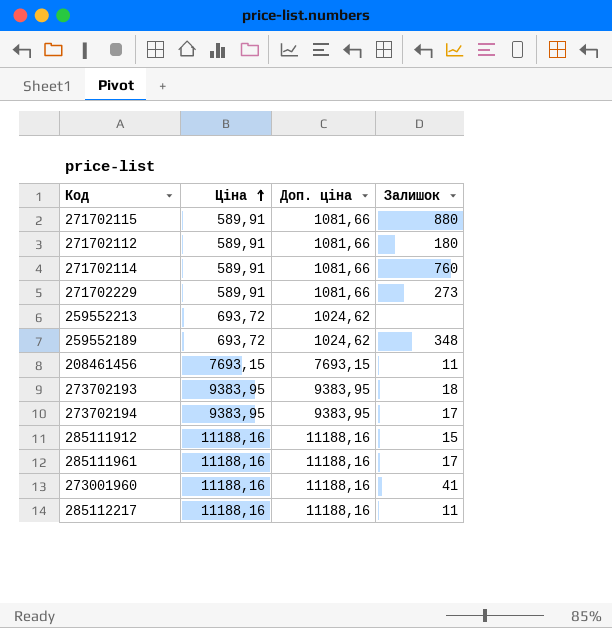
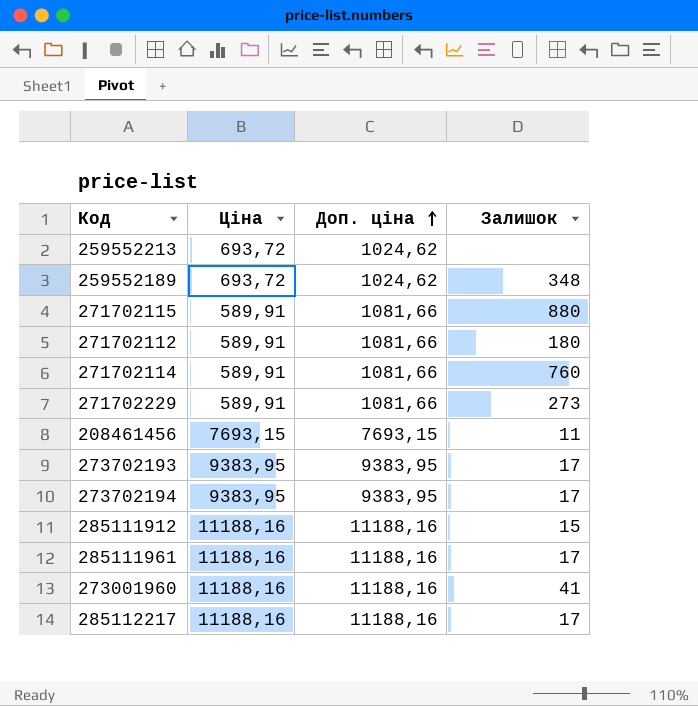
row order: Ціна ascending -> Доп. ціна ascending
273702193 | Залишок: 18 -> 17
285112217 | Залишок: 11 -> 17

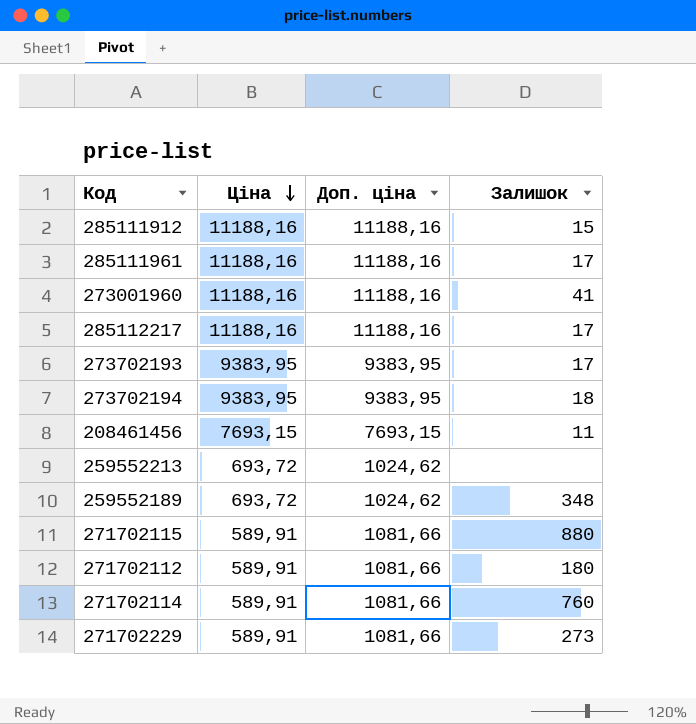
row order: Доп. ціна ascending -> Ціна descending
273702194 | Залишок: 17 -> 18

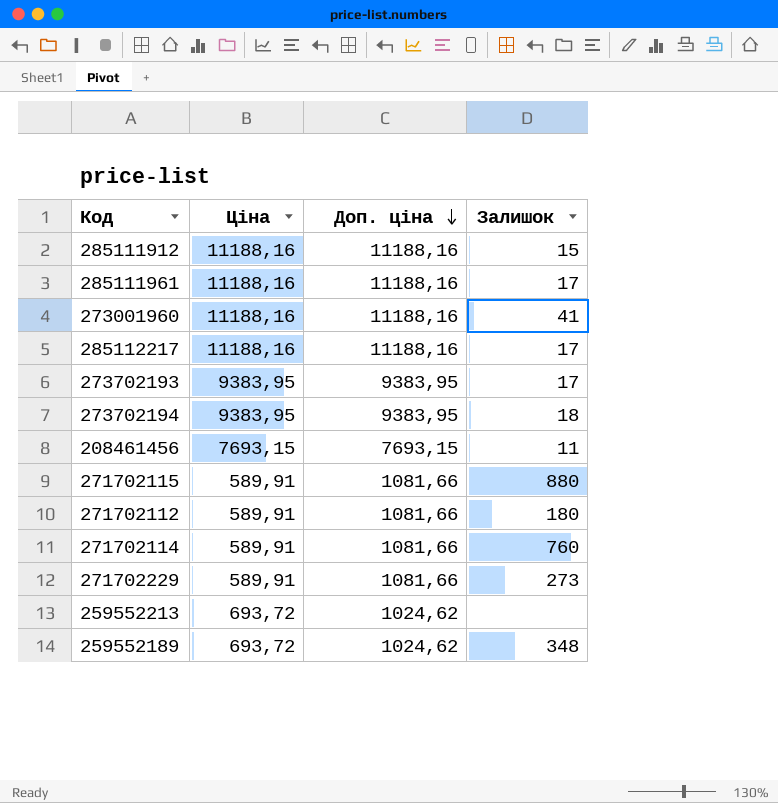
row order: Ціна descending -> Доп. ціна descending

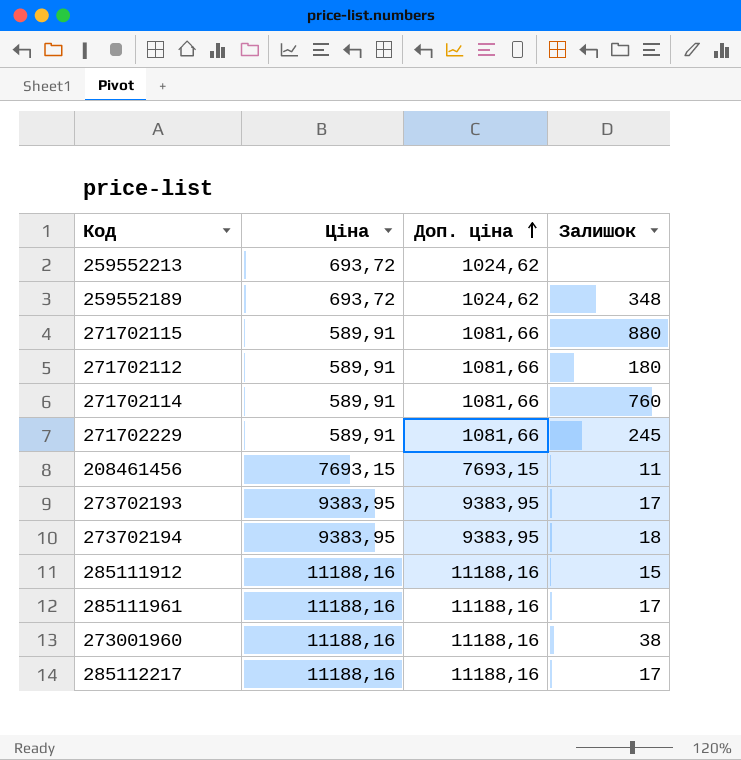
row order: Доп. ціна descending -> Доп. ціна ascending
271702229 | Залишок: 273 -> 245
273001960 | Залишок: 41 -> 38

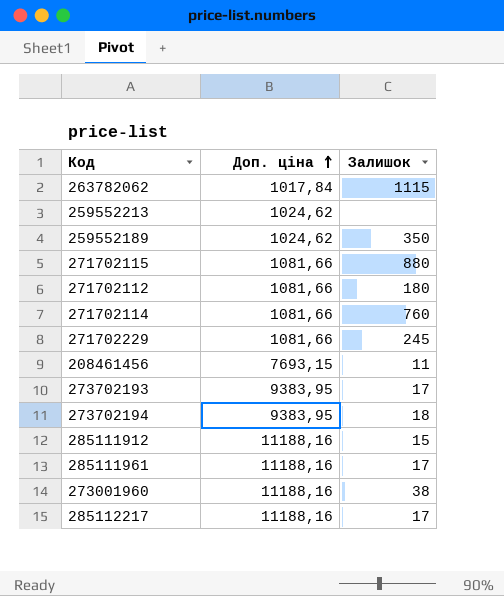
column Ціна | position: 2 -> none
row 263782062: none -> 1017,84 | 1115
259552189 | Залишок: 348 -> 350

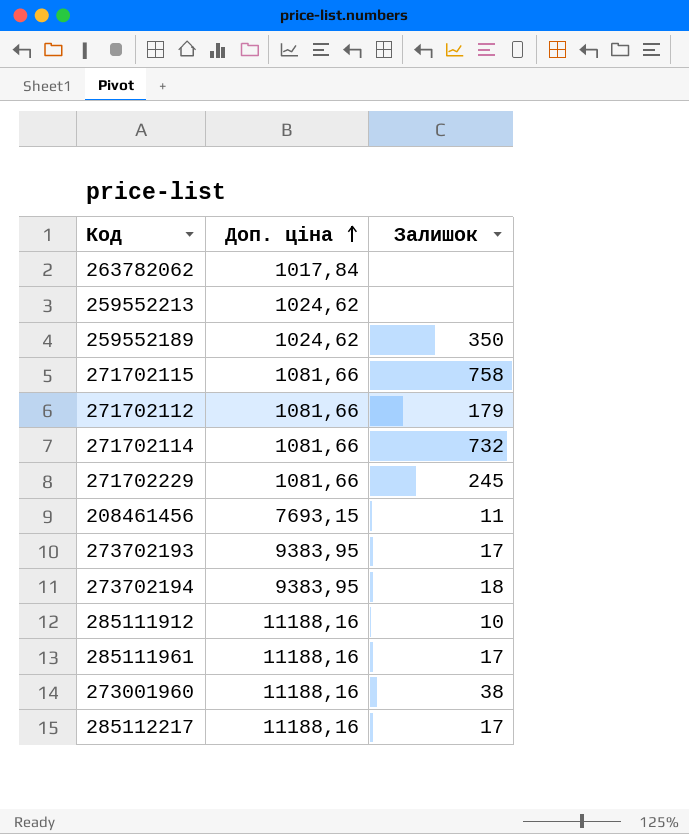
263782062 | Залишок: 1115 -> none
271702115 | Залишок: 880 -> 758
271702112 | Залишок: 180 -> 179
271702114 | Залишок: 760 -> 732
285111912 | Залишок: 15 -> 10

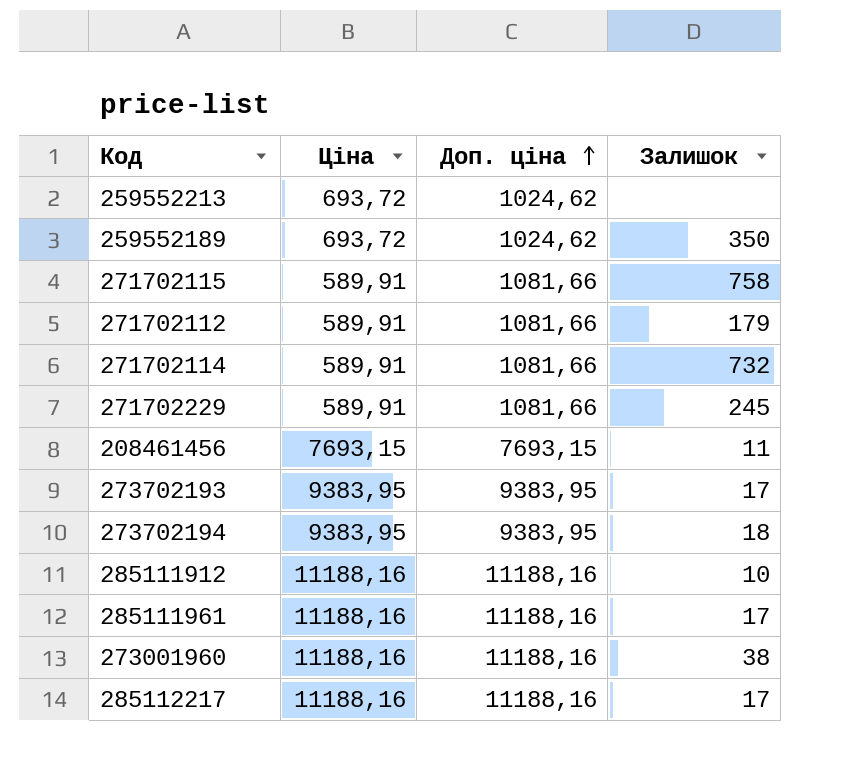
column Ціна | position: none -> 2
row 263782062: 1017,84 | none -> none

